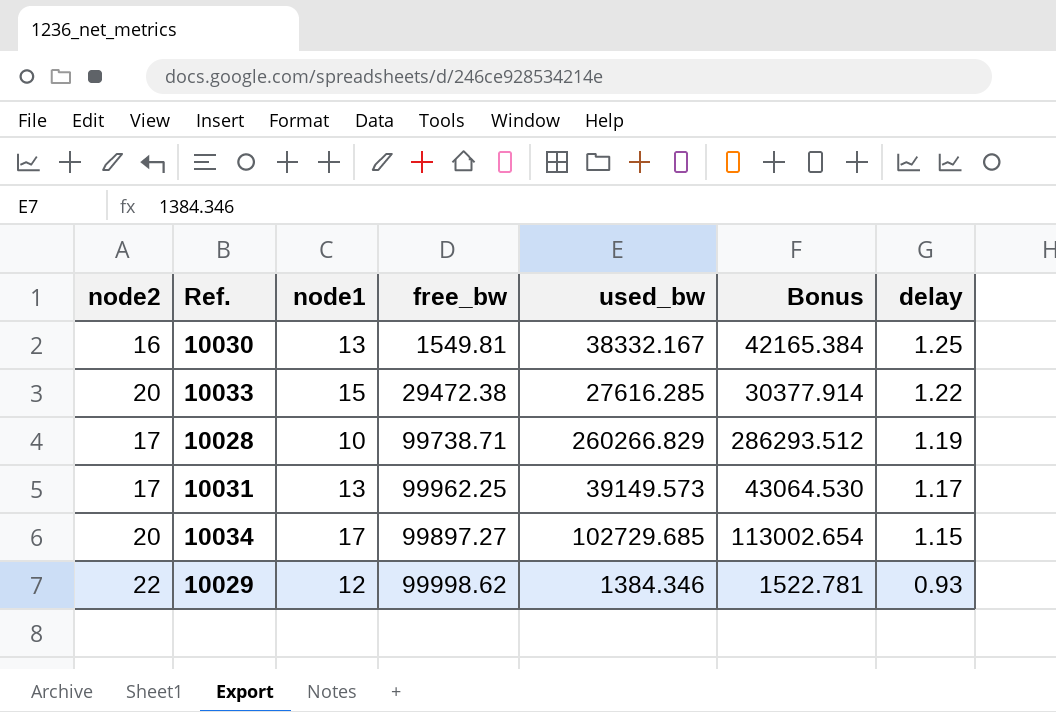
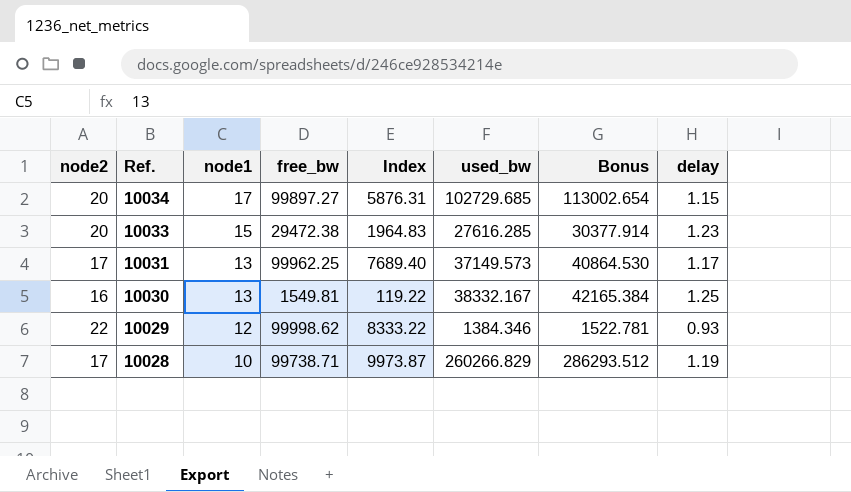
row order: delay descending -> Ref. descending
column Index | formula: none -> [free_bw] / [node1]
10033 | delay: 1.22 -> 1.23
10031 | used_bw: 39149.573 -> 37149.573
10031 | Bonus: 43064.530 -> 40864.530

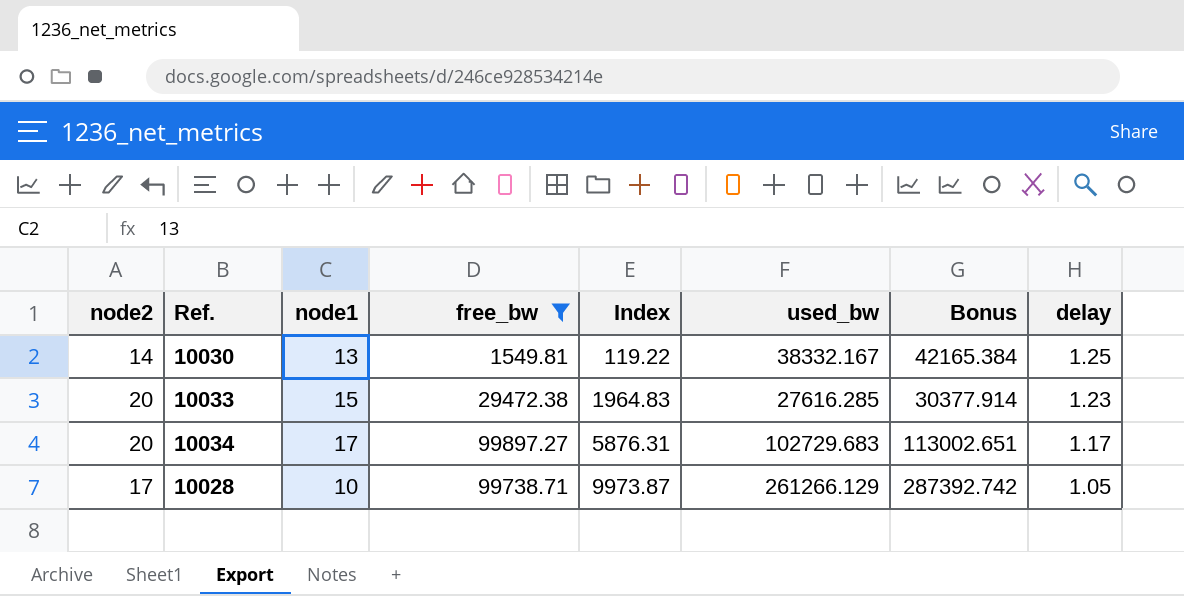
filter: none -> free_bw <= 99897.27
row order: Ref. descending -> Index ascending
10030 | node2: 16 -> 14
10034 | used_bw: 102729.685 -> 102729.683
10034 | Bonus: 113002.654 -> 113002.651
10034 | delay: 1.15 -> 1.17
10028 | used_bw: 260266.829 -> 261266.129
10028 | Bonus: 286293.512 -> 287392.742
10028 | delay: 1.19 -> 1.05

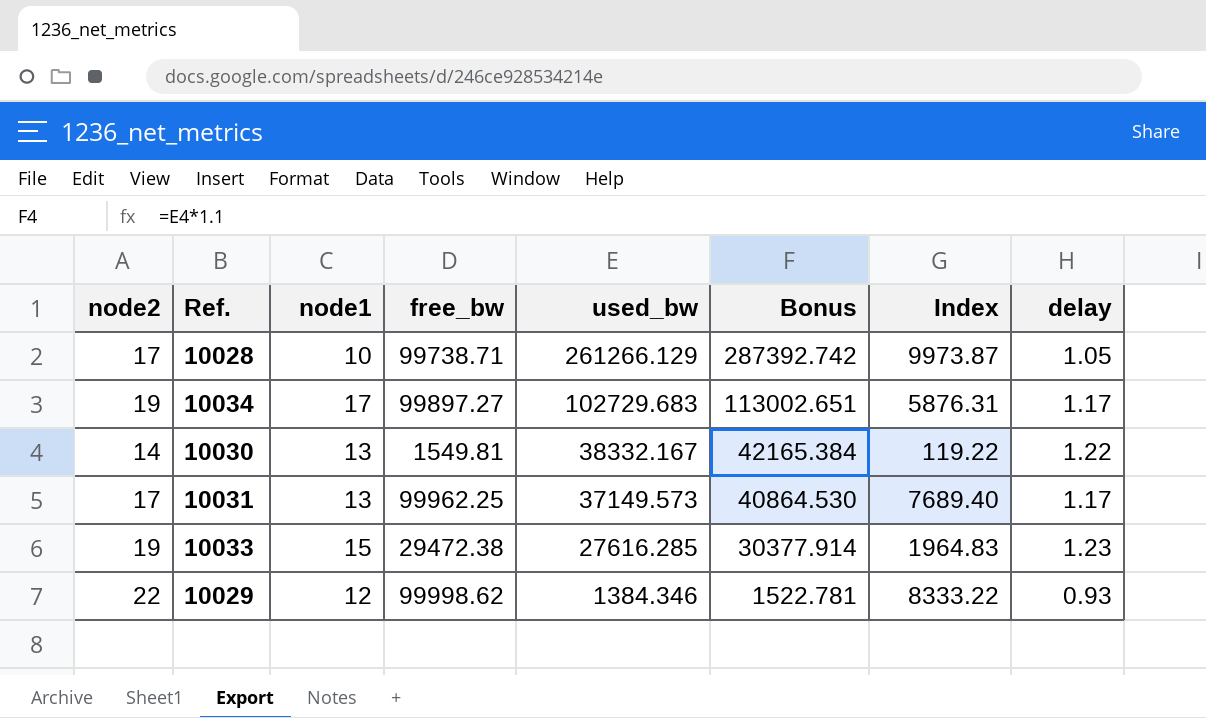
filter: free_bw <= 99897.27 -> none
row order: Index ascending -> used_bw descending
column Index | position: 5 -> 7
10034 | node2: 20 -> 19
10030 | delay: 1.25 -> 1.22
10033 | node2: 20 -> 19

